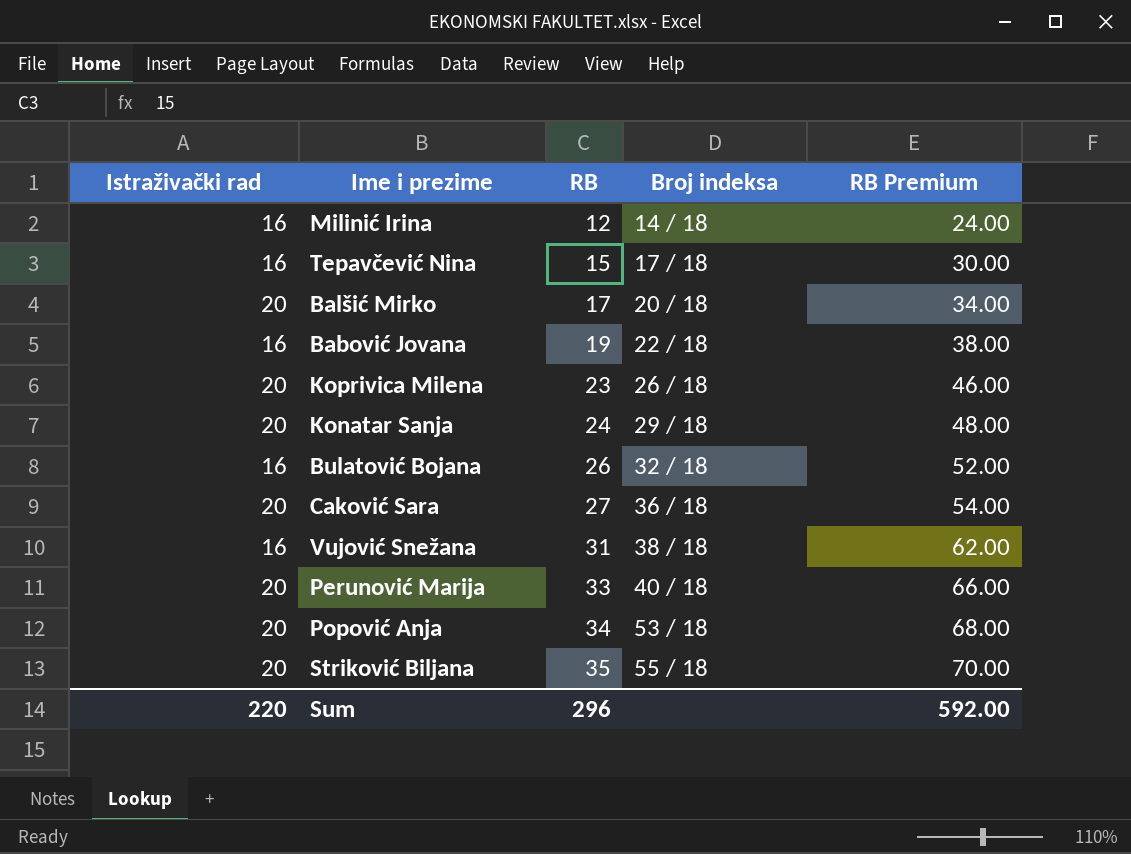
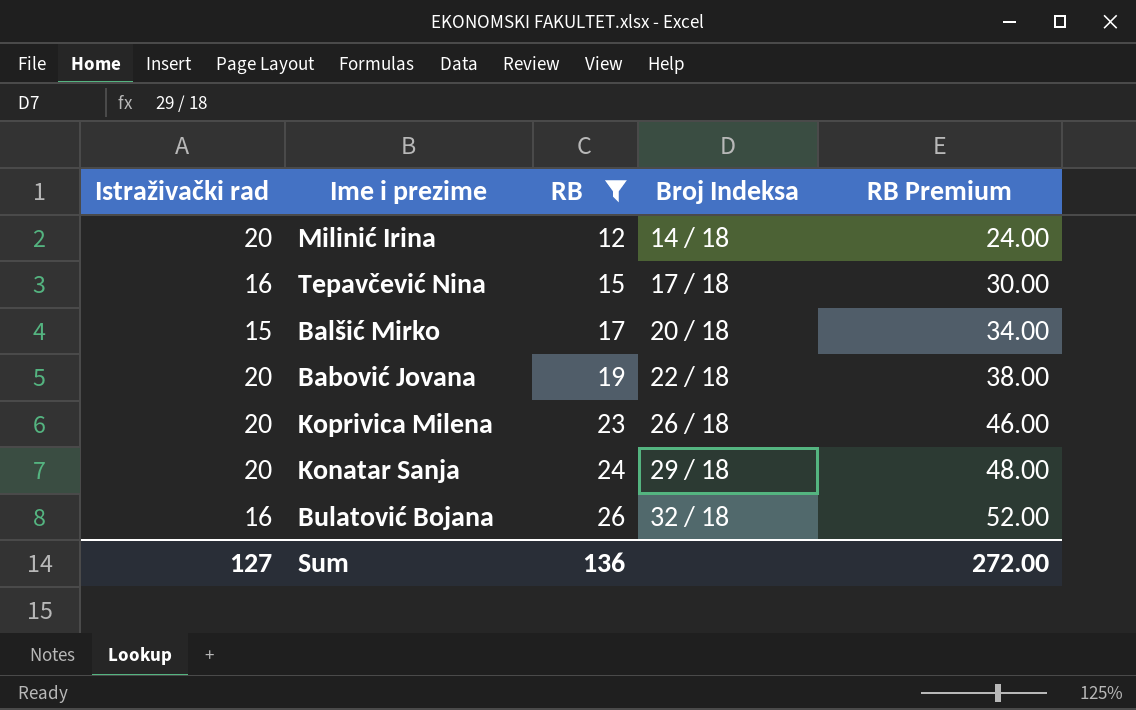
filter: none -> RB <= 26
column name: Broj indeksa -> Broj Indeksa
Milinić Irina | Istraživački rad: 16 -> 20
Balšić Mirko | Istraživački rad: 20 -> 15
Babović Jovana | Istraživački rad: 16 -> 20
Sum | Istraživački rad: 220 -> 127
Sum | RB: 296 -> 136
Sum | RB Premium: 592.00 -> 272.00

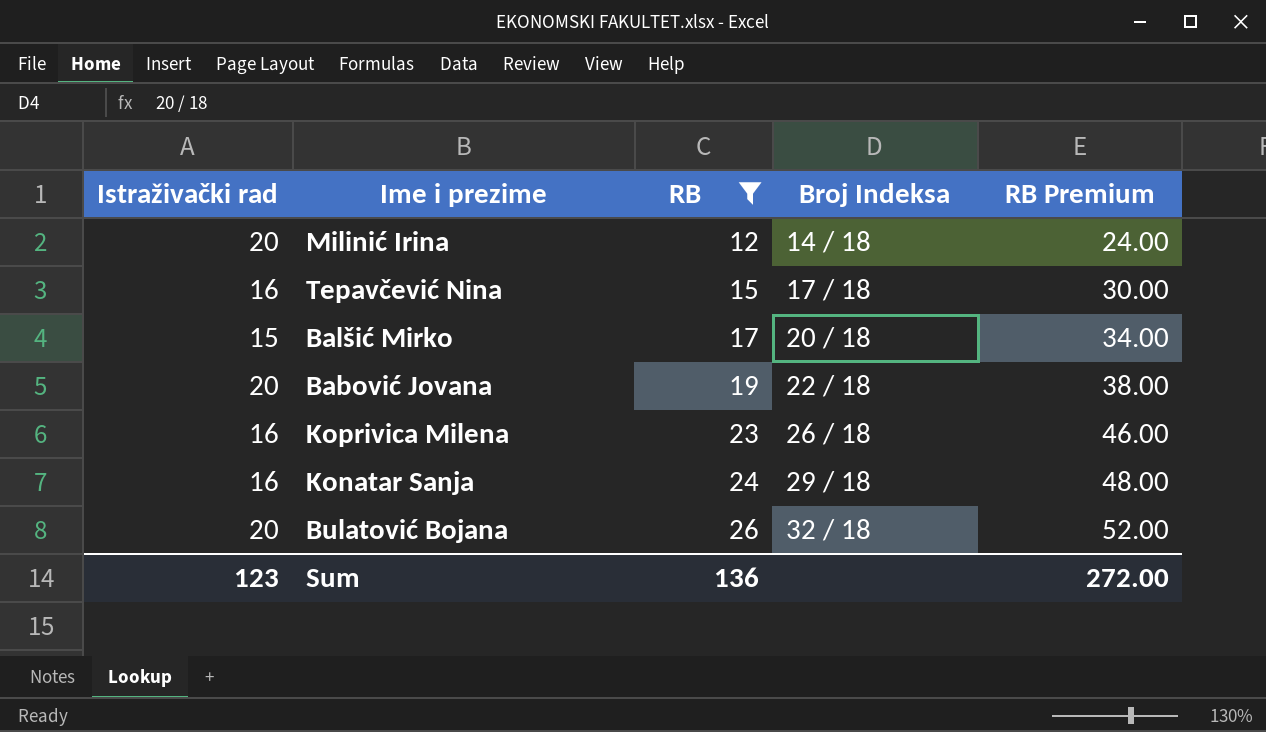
Koprivica Milena | Istraživački rad: 20 -> 16
Konatar Sanja | Istraživački rad: 20 -> 16
Bulatović Bojana | Istraživački rad: 16 -> 20
Sum | Istraživački rad: 127 -> 123

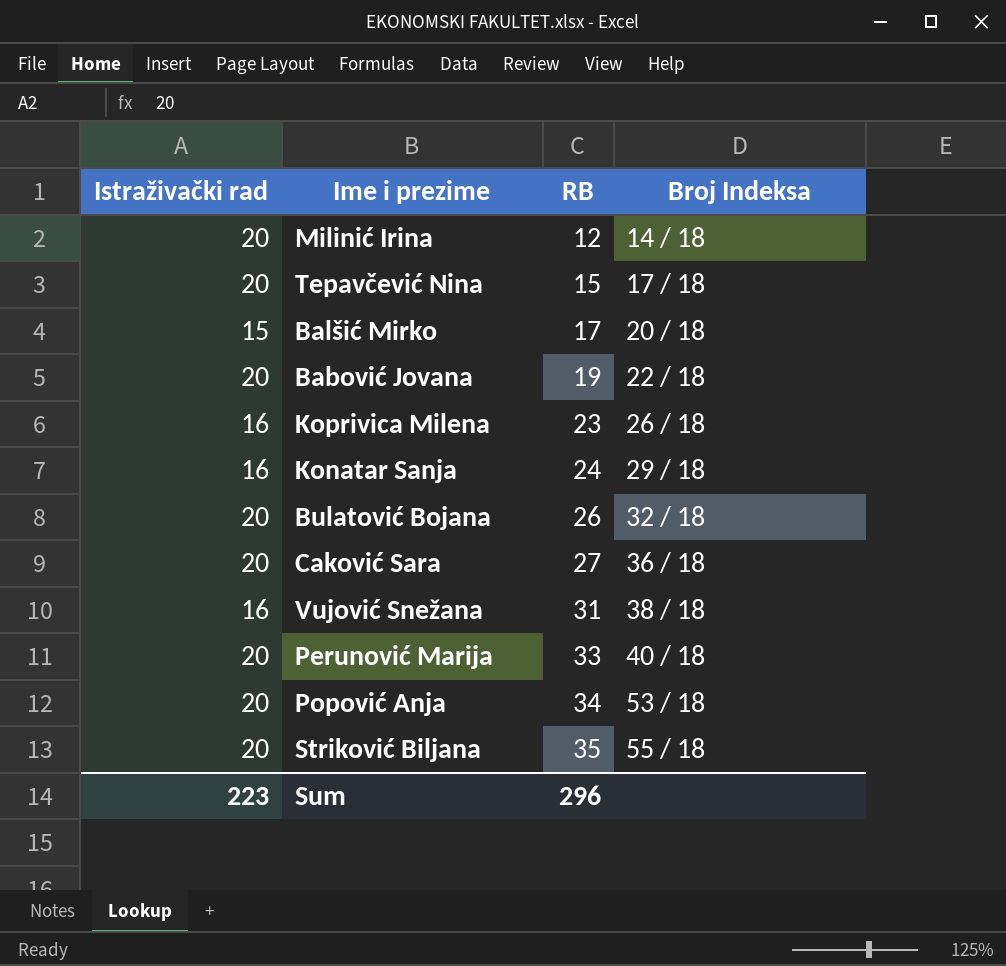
filter: RB <= 26 -> none
column RB Premium | formula: [RB] * 2 -> none
Tepavčević Nina | Istraživački rad: 16 -> 20
Sum | Istraživački rad: 123 -> 223
Sum | RB: 136 -> 296

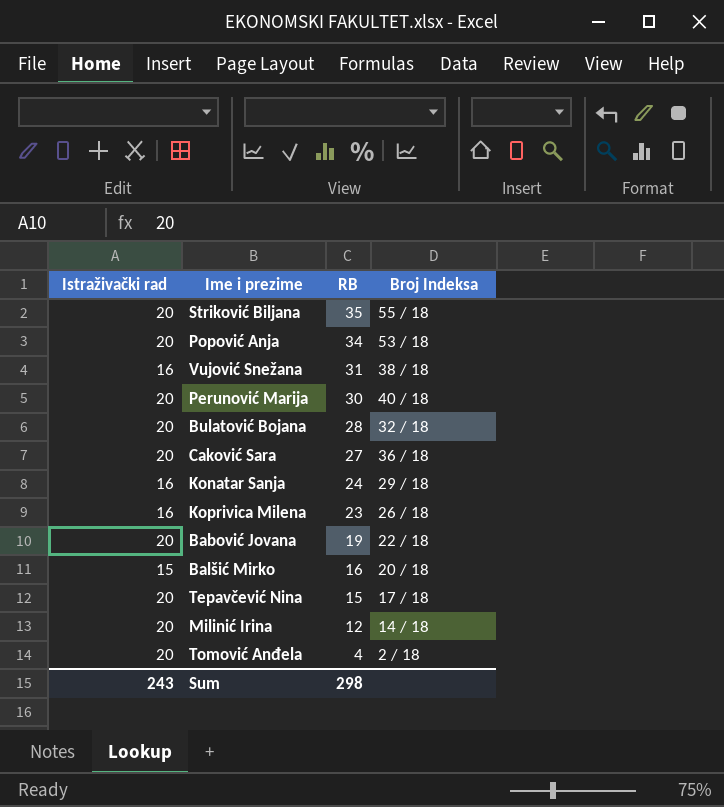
row order: RB ascending -> RB descending
Perunović Marija | RB: 33 -> 30
Bulatović Bojana | RB: 26 -> 28
Balšić Mirko | RB: 17 -> 16
row Tomović Anđela: none -> 20 | 4 | 2 / 18
Sum | Istraživački rad: 223 -> 243
Sum | RB: 296 -> 298

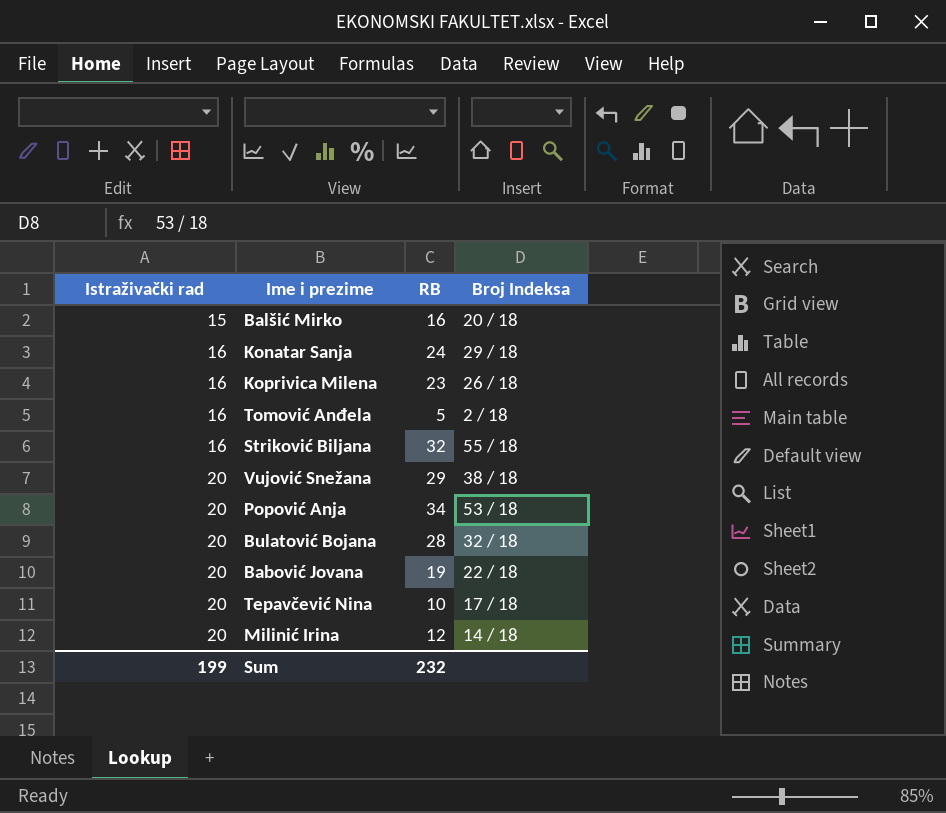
row order: RB descending -> Istraživački rad ascending
row Perunović Marija: 20 | 30 | 40 / 18 -> none
row Caković Sara: 20 | 27 | 36 / 18 -> none
Tomović Anđela | Istraživački rad: 20 -> 16
Tomović Anđela | RB: 4 -> 5
Striković Biljana | Istraživački rad: 20 -> 16
Striković Biljana | RB: 35 -> 32
Vujović Snežana | Istraživački rad: 16 -> 20
Vujović Snežana | RB: 31 -> 29
Tepavčević Nina | RB: 15 -> 10
Sum | Istraživački rad: 243 -> 199
Sum | RB: 298 -> 232

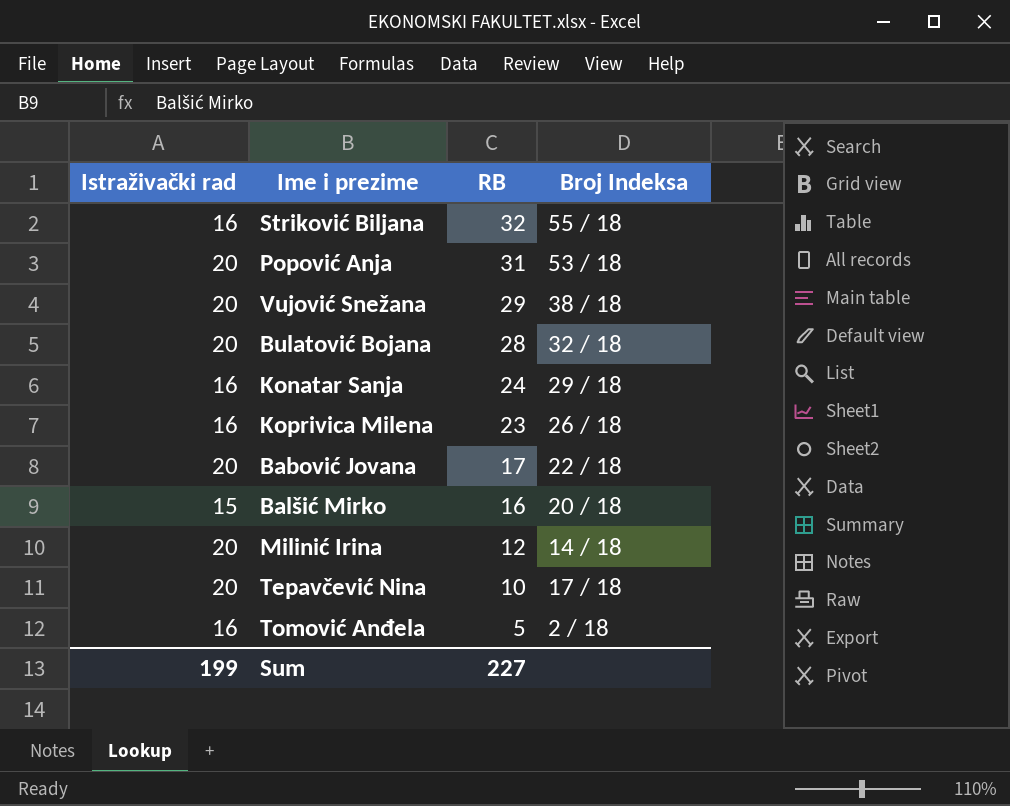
row order: Istraživački rad ascending -> RB descending
Popović Anja | RB: 34 -> 31
Babović Jovana | RB: 19 -> 17
Sum | RB: 232 -> 227

